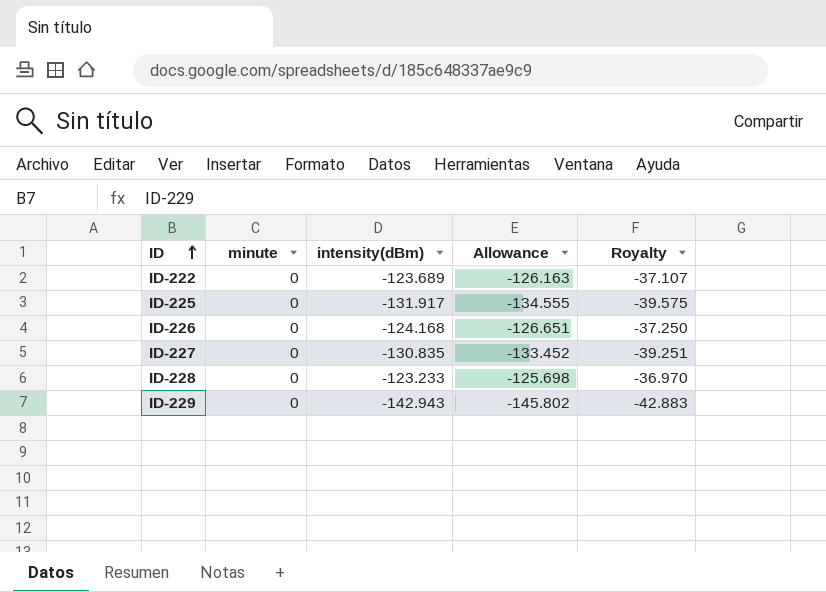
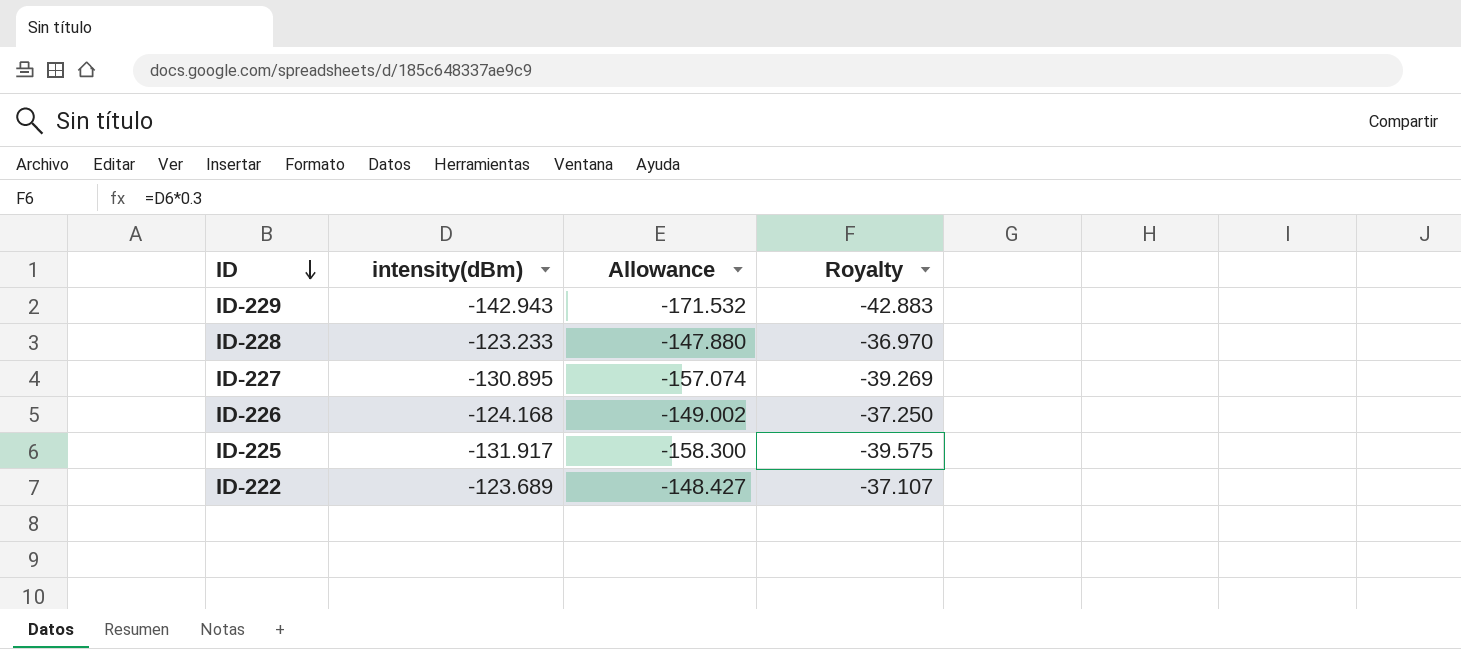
row order: ID ascending -> ID descending
column minute | position: 2 -> none
column Allowance | formula: [intensity(dBm)] * 1.02 -> [intensity(dBm)] * 1.2
ID-227 | intensity(dBm): -130.835 -> -130.895
ID-227 | Royalty: -39.251 -> -39.269

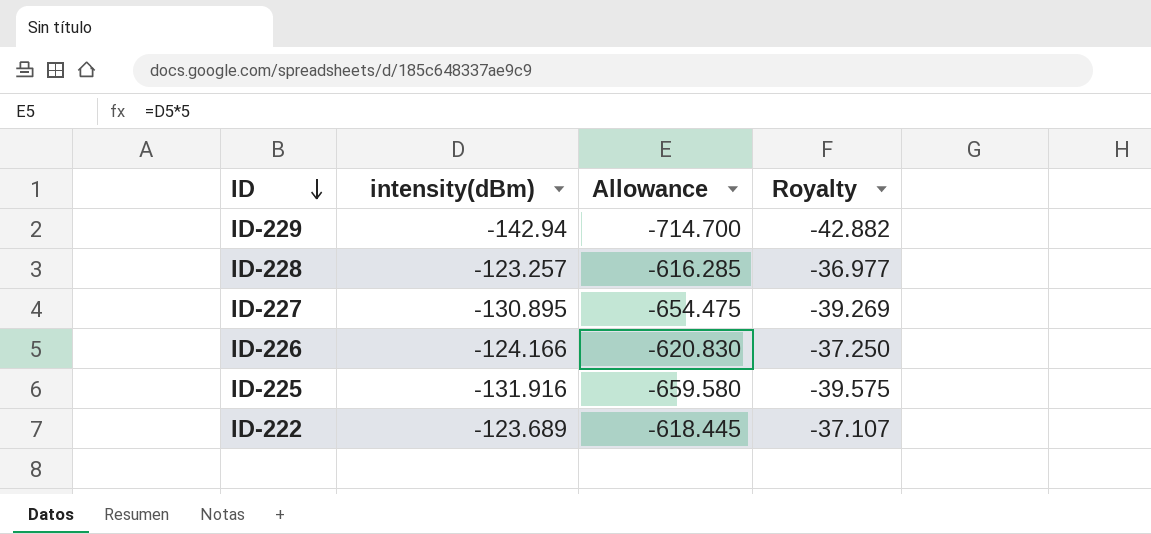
column Allowance | formula: [intensity(dBm)] * 1.2 -> [intensity(dBm)] * 5
ID-229 | intensity(dBm): -142.943 -> -142.94
ID-229 | Royalty: -42.883 -> -42.882
ID-228 | intensity(dBm): -123.233 -> -123.257
ID-228 | Royalty: -36.970 -> -36.977
ID-226 | intensity(dBm): -124.168 -> -124.166
ID-225 | intensity(dBm): -131.917 -> -131.916

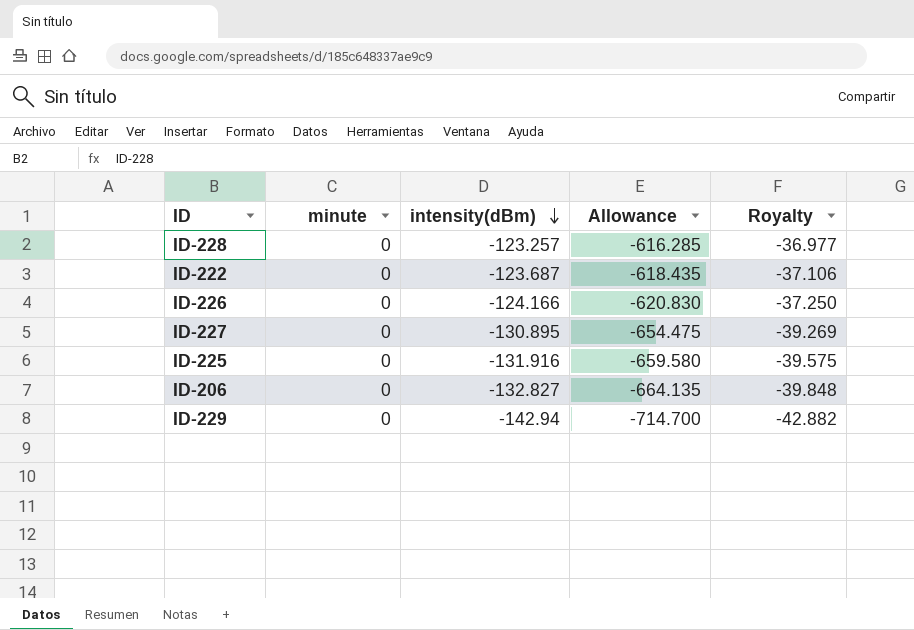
row order: ID descending -> intensity(dBm) descending
column minute | position: none -> 2
ID-222 | intensity(dBm): -123.689 -> -123.687
ID-222 | Allowance: -618.445 -> -618.435
ID-222 | Royalty: -37.107 -> -37.106
row ID-206: none -> 0 | -132.827 | -664.135 | -39.848

